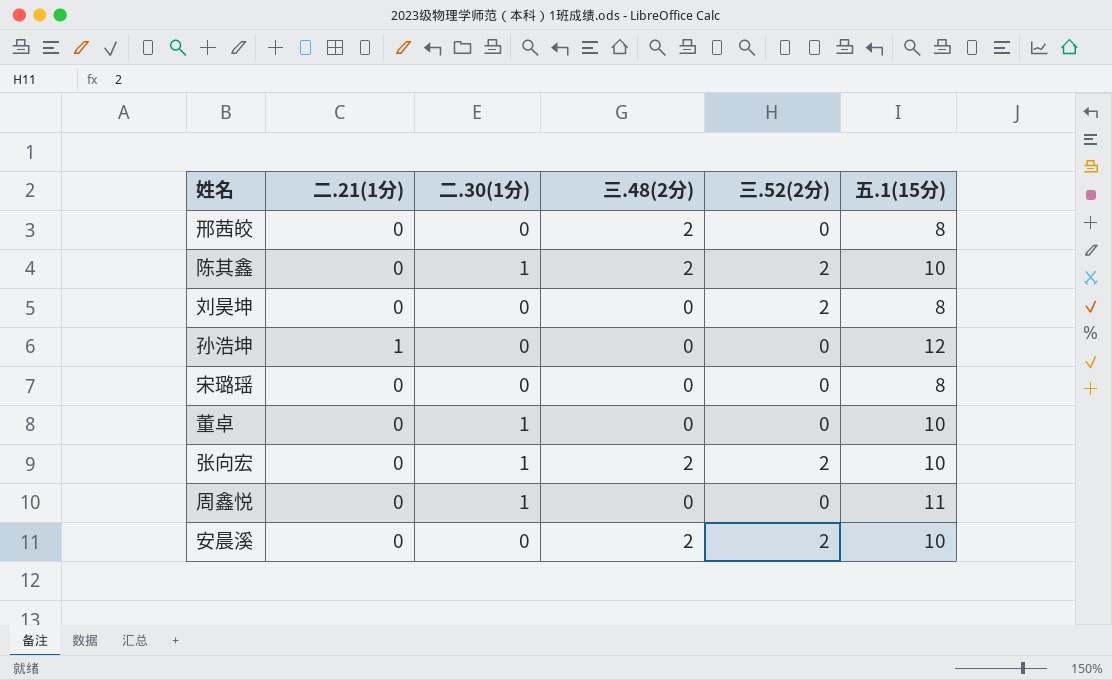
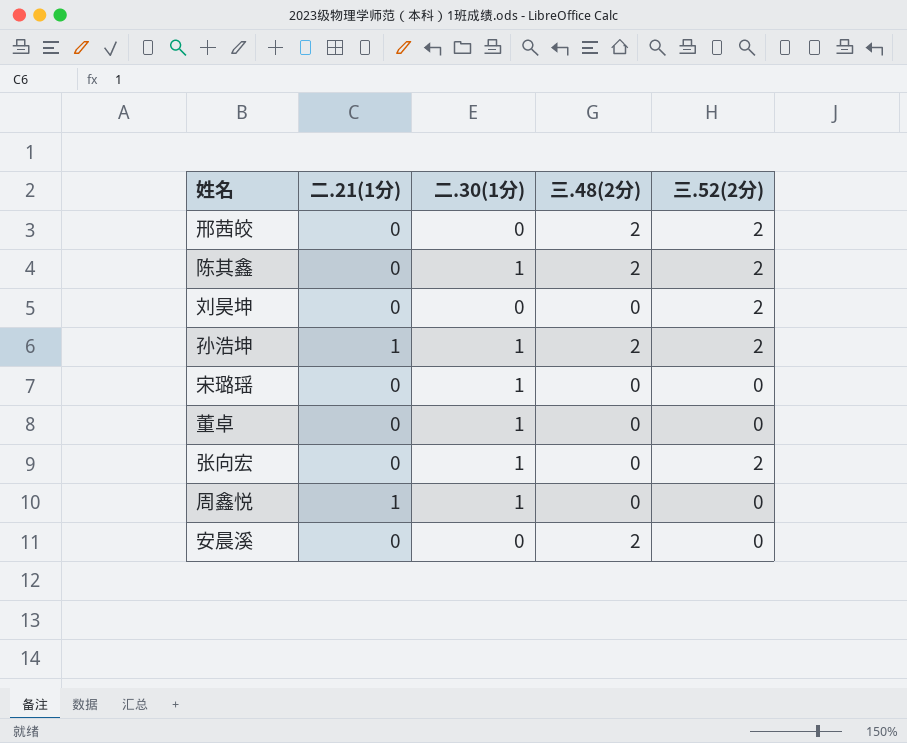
column 五.1(15分) | position: 6 -> none
邢茜皎 | 三.52(2分): 0 -> 2
孙浩坤 | 二.30(1分): 0 -> 1
孙浩坤 | 三.48(2分): 0 -> 2
孙浩坤 | 三.52(2分): 0 -> 2
宋璐瑶 | 二.30(1分): 0 -> 1
张向宏 | 三.48(2分): 2 -> 0
周鑫悦 | 二.21(1分): 0 -> 1
安晨溪 | 三.52(2分): 2 -> 0

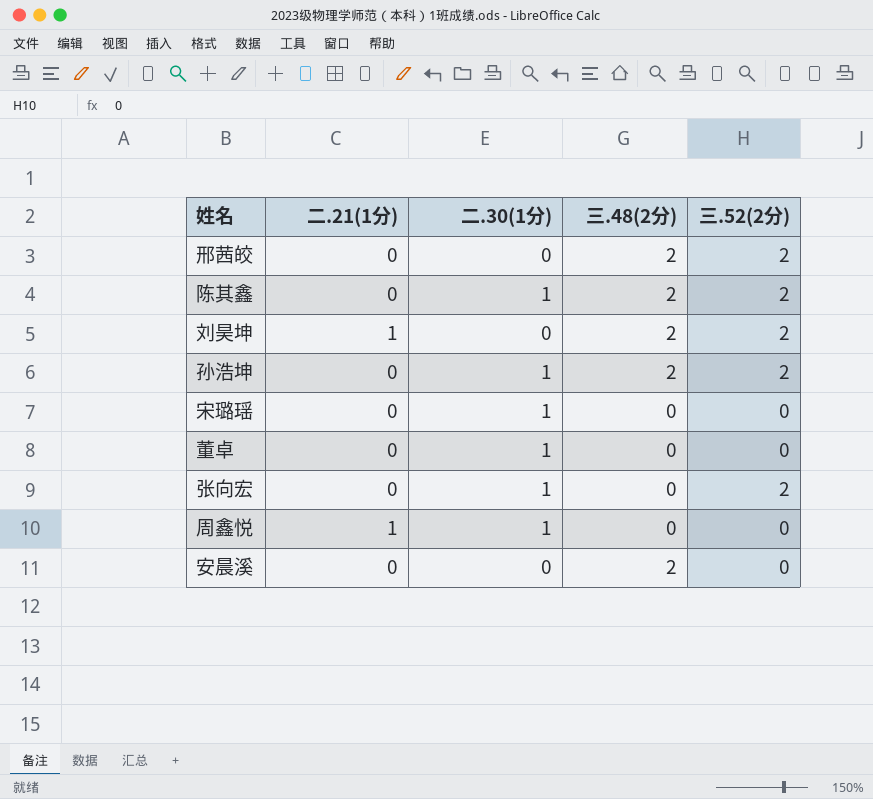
刘昊坤 | 二.21(1分): 0 -> 1
刘昊坤 | 三.48(2分): 0 -> 2
孙浩坤 | 二.21(1分): 1 -> 0

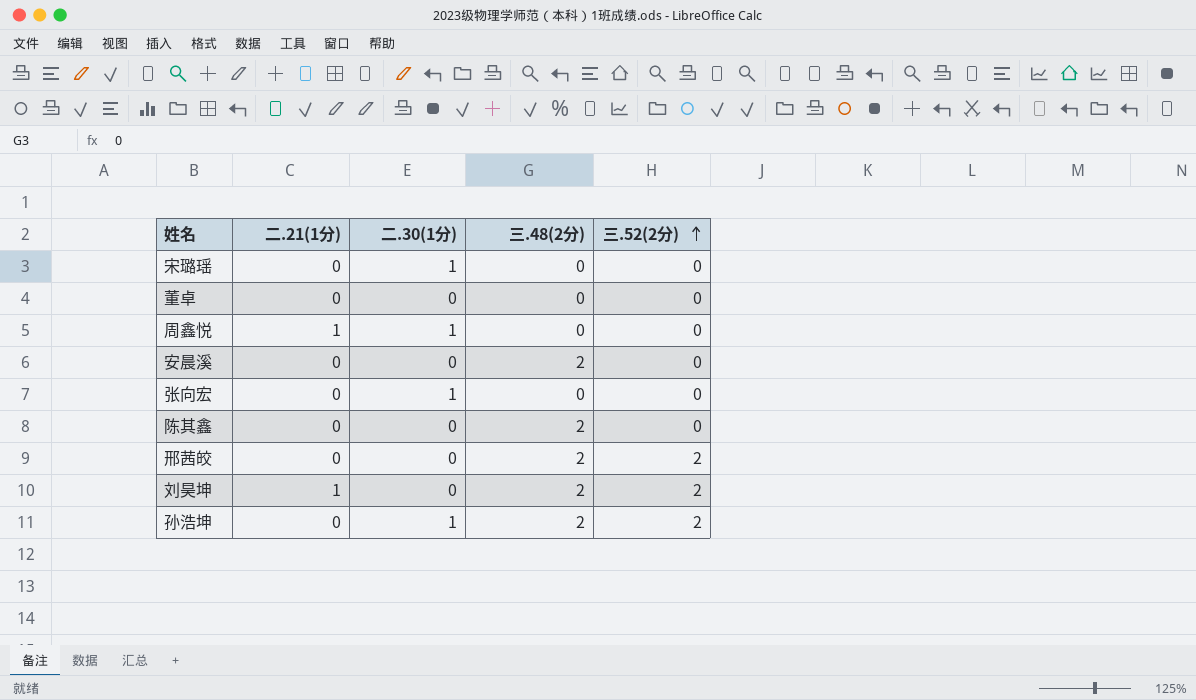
row order: none -> 三.52(2分) ascending
董卓 | 二.30(1分): 1 -> 0
张向宏 | 三.52(2分): 2 -> 0
陈其鑫 | 二.30(1分): 1 -> 0
陈其鑫 | 三.52(2分): 2 -> 0

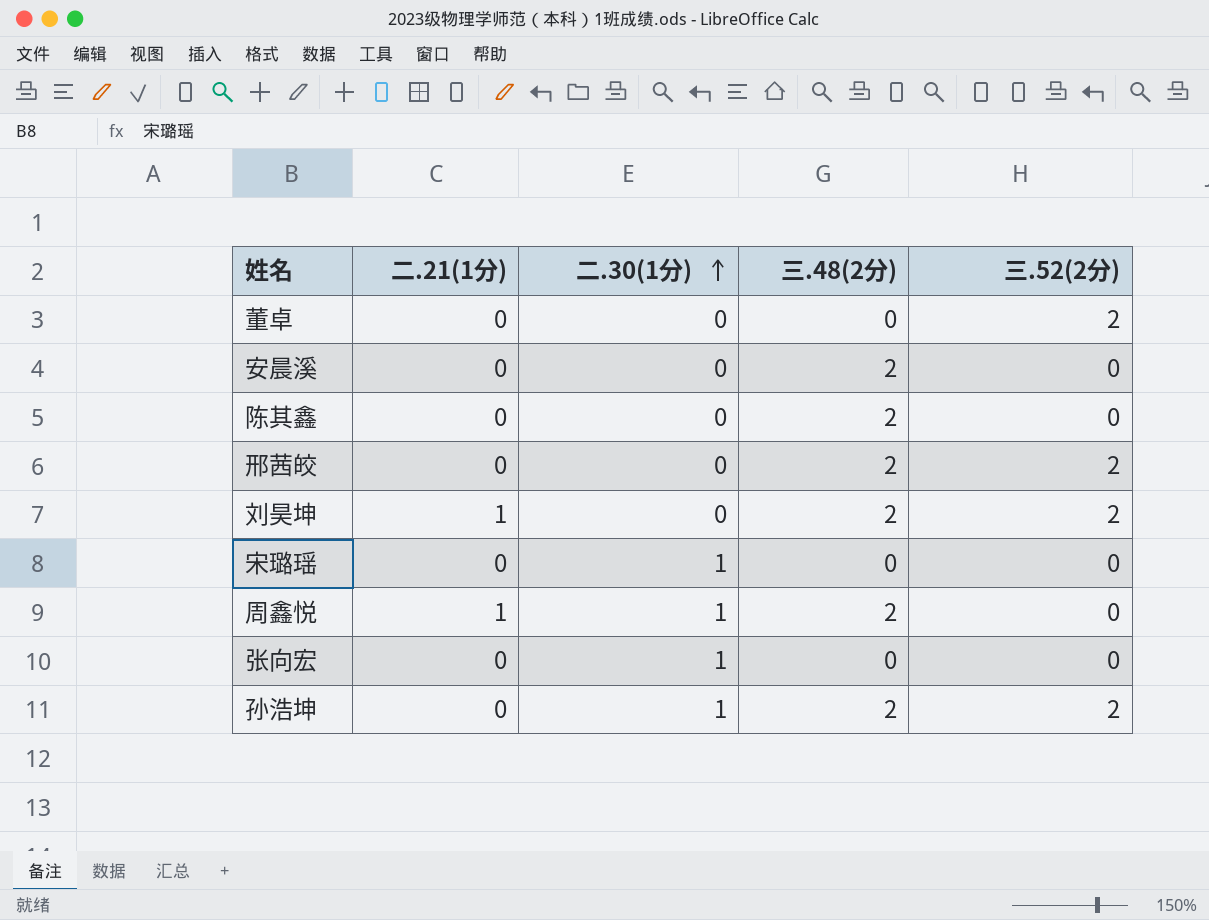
row order: 三.52(2分) ascending -> 二.30(1分) ascending
董卓 | 三.52(2分): 0 -> 2
周鑫悦 | 三.48(2分): 0 -> 2

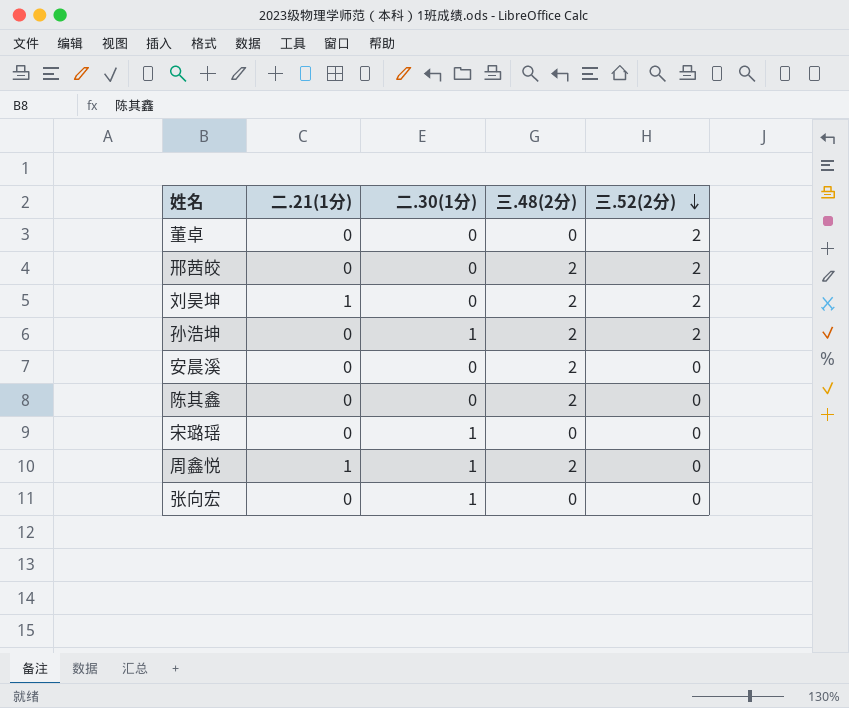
row order: 二.30(1分) ascending -> 三.52(2分) descending

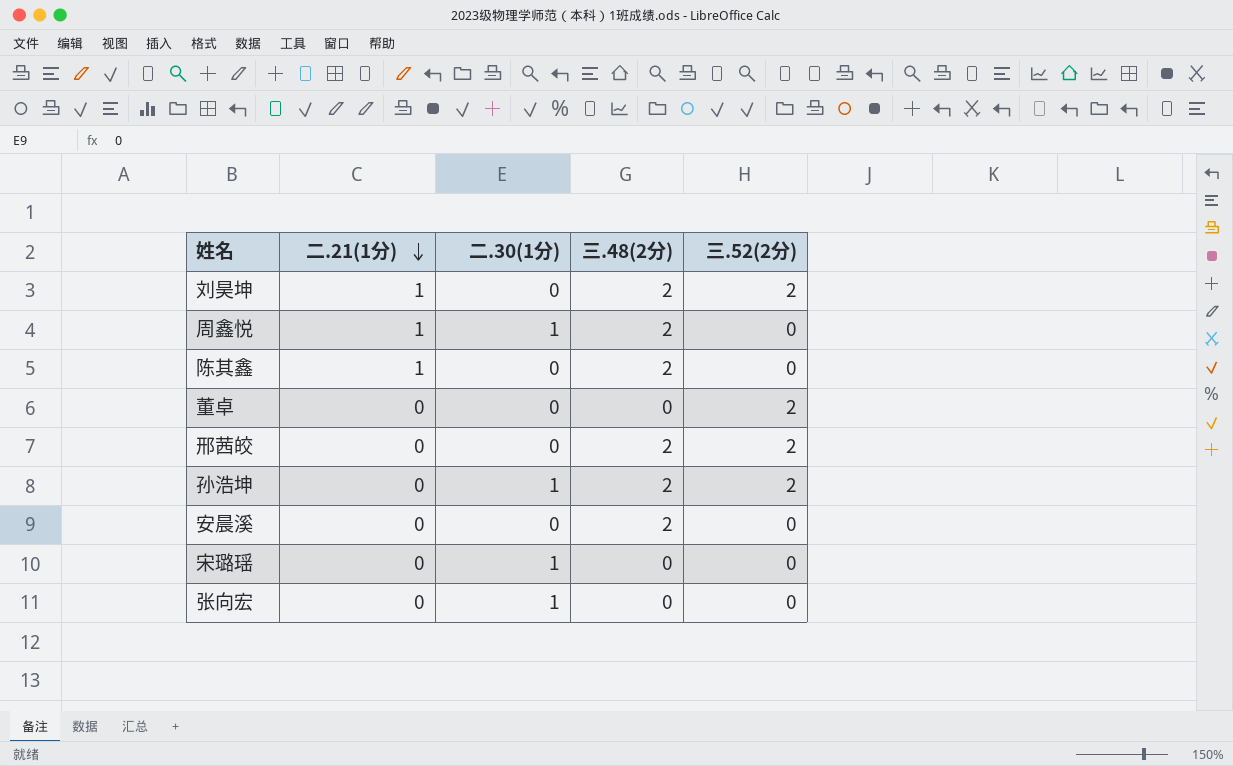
row order: 三.52(2分) descending -> 二.21(1分) descending
陈其鑫 | 二.21(1分): 0 -> 1

